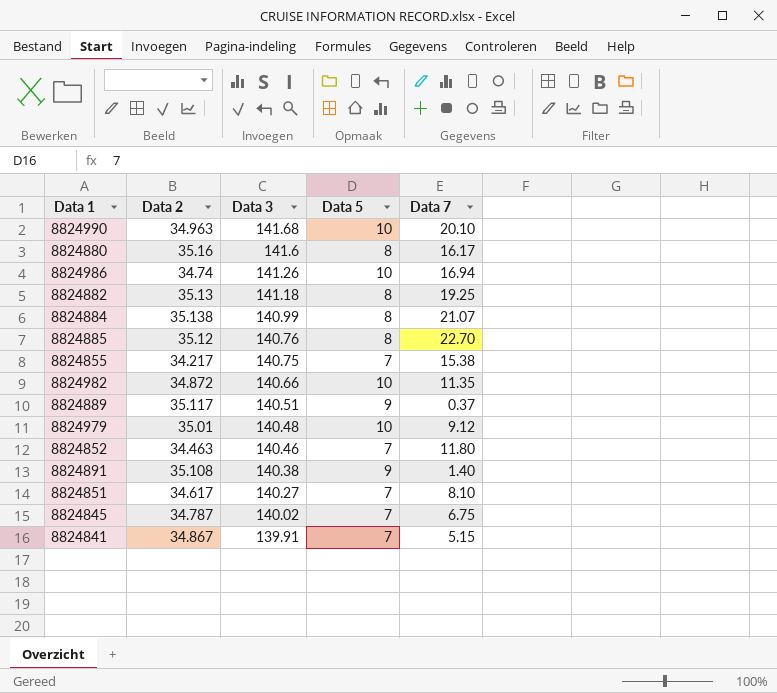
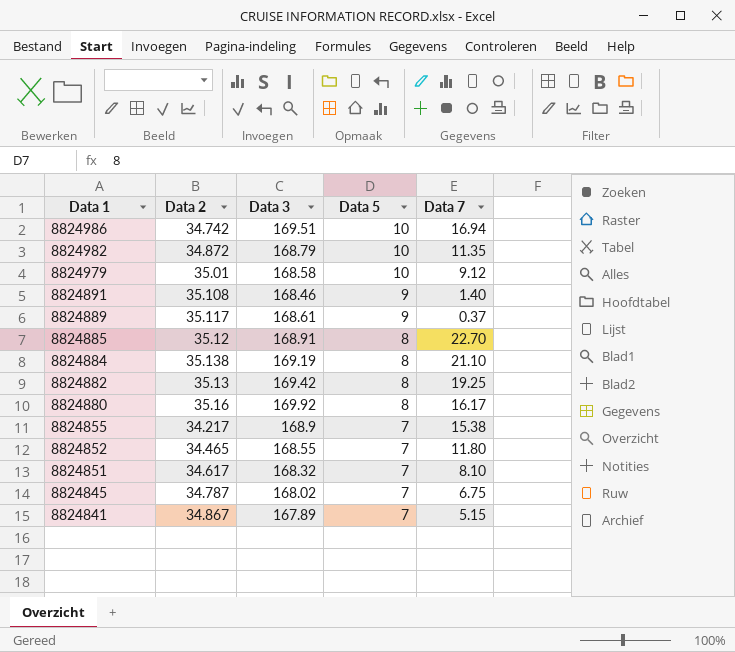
row order: Data 3 descending -> Data 1 descending
row 8824990: 34.963 | 141.68 | 10 | 20.10 -> none
8824986 | Data 2: 34.74 -> 34.742
8824986 | Data 3: 141.26 -> 169.51
8824982 | Data 3: 140.66 -> 168.79
8824979 | Data 3: 140.48 -> 168.58
8824891 | Data 3: 140.38 -> 168.46
8824889 | Data 3: 140.51 -> 168.61
8824885 | Data 3: 140.76 -> 168.91
8824884 | Data 3: 140.99 -> 169.19
8824884 | Data 7: 21.07 -> 21.10
8824882 | Data 3: 141.18 -> 169.42
8824880 | Data 3: 141.6 -> 169.92
8824855 | Data 3: 140.75 -> 168.9
8824852 | Data 2: 34.463 -> 34.465
8824852 | Data 3: 140.46 -> 168.55
8824851 | Data 3: 140.27 -> 168.32
8824845 | Data 3: 140.02 -> 168.02
8824841 | Data 3: 139.91 -> 167.89

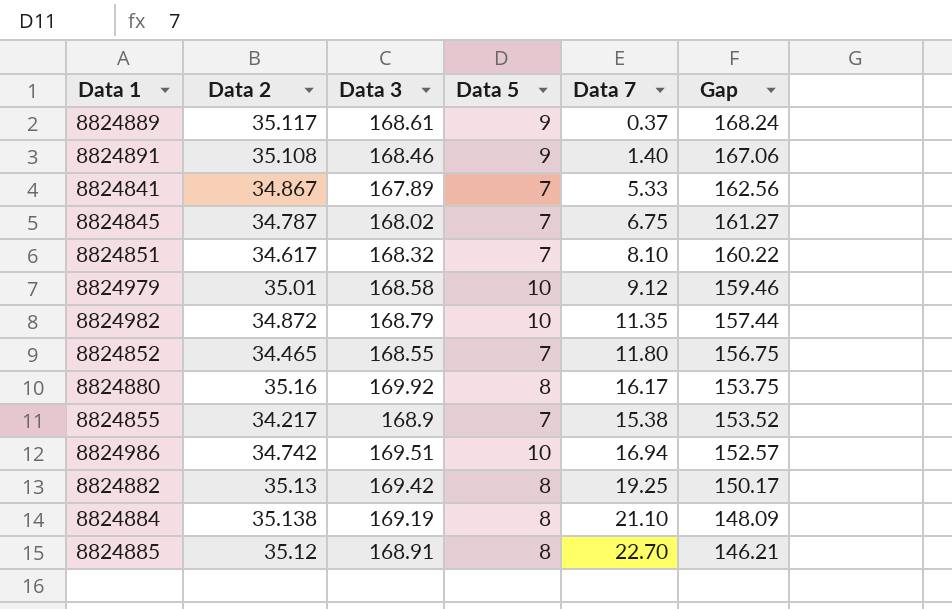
row order: Data 1 descending -> Gap descending
column Gap | formula: none -> [Data 3] - [Data 7]
8824841 | Data 7: 5.15 -> 5.33

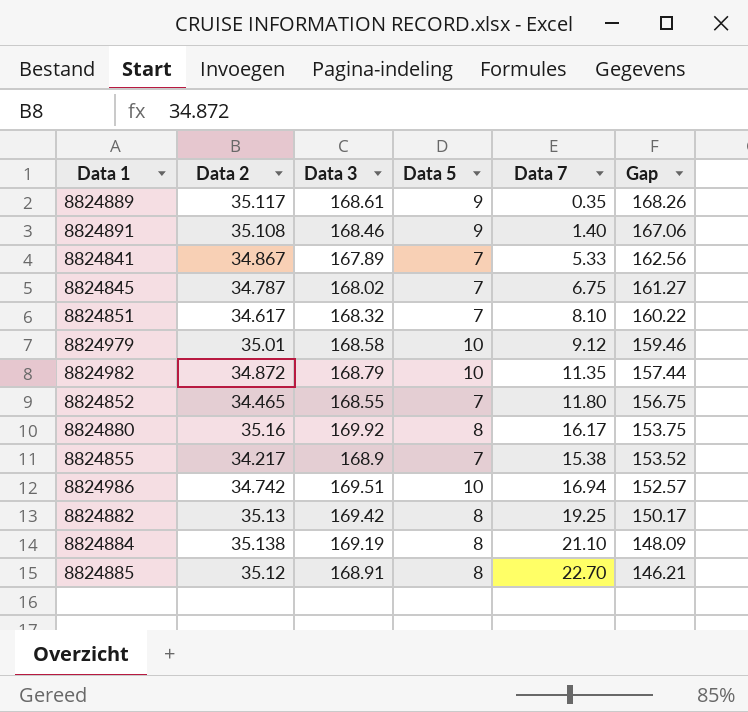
8824889 | Data 7: 0.37 -> 0.35
8824889 | Gap: 168.24 -> 168.26

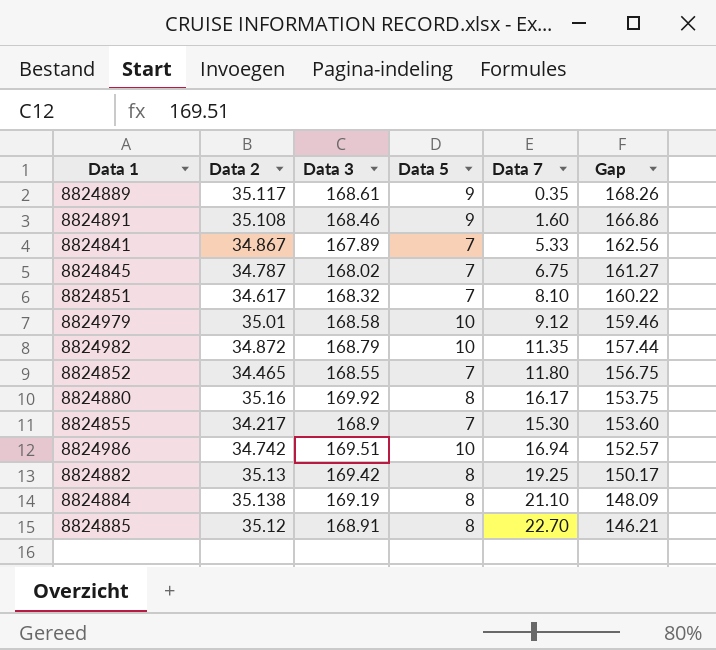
8824891 | Data 7: 1.40 -> 1.60
8824891 | Gap: 167.06 -> 166.86
8824855 | Data 7: 15.38 -> 15.30
8824855 | Gap: 153.52 -> 153.60

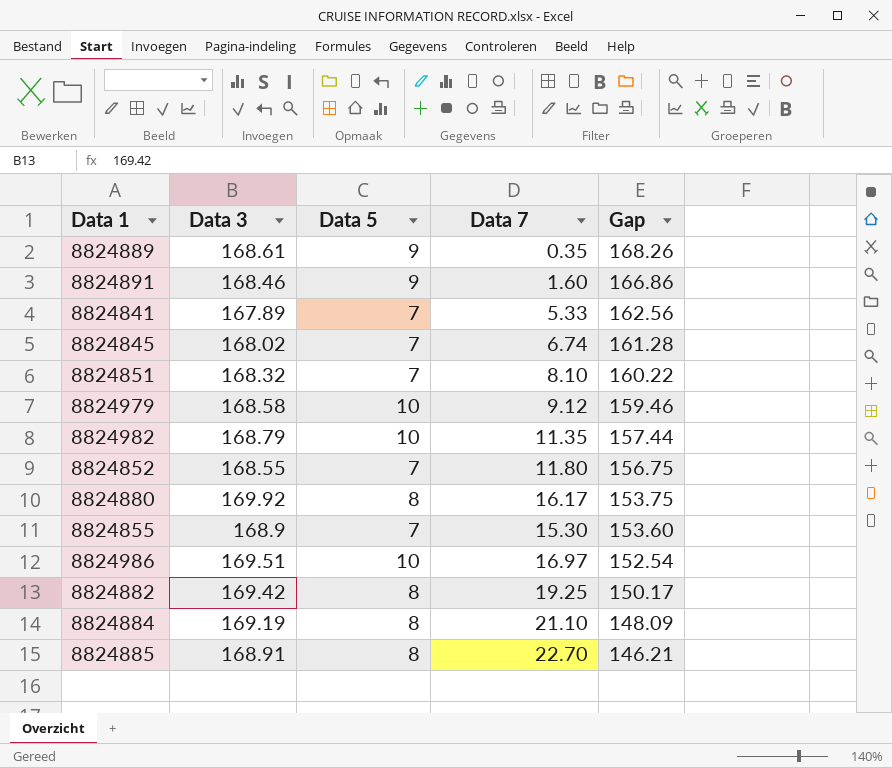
column Data 2 | position: 2 -> none
8824845 | Data 7: 6.75 -> 6.74
8824845 | Gap: 161.27 -> 161.28
8824986 | Data 7: 16.94 -> 16.97
8824986 | Gap: 152.57 -> 152.54

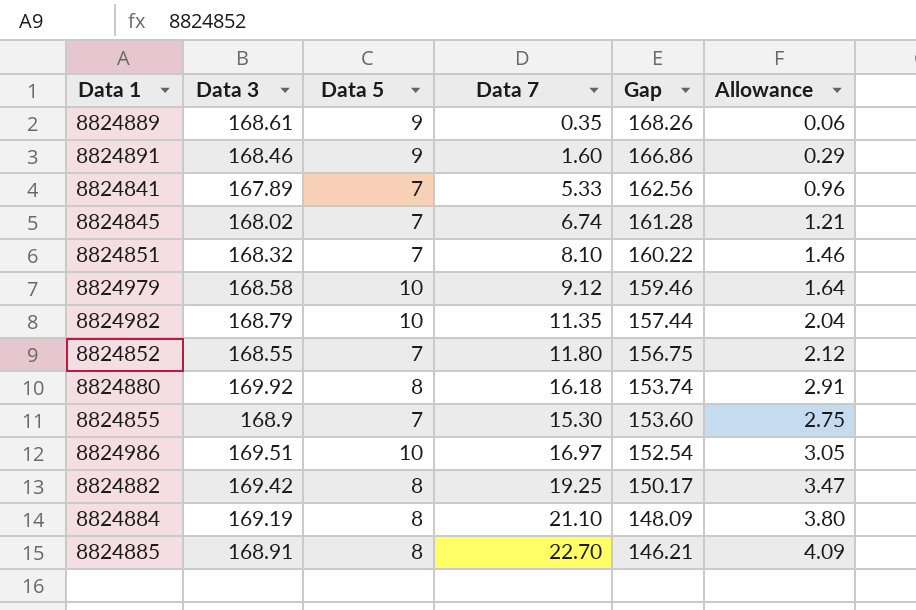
column Allowance | formula: none -> [Data 7] * 0.18
8824880 | Data 7: 16.17 -> 16.18
8824880 | Gap: 153.75 -> 153.74

